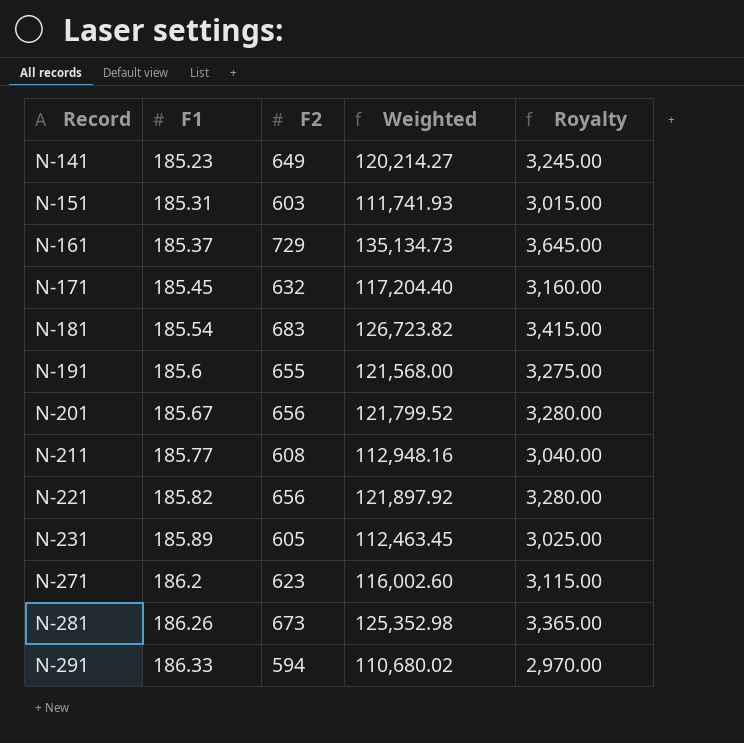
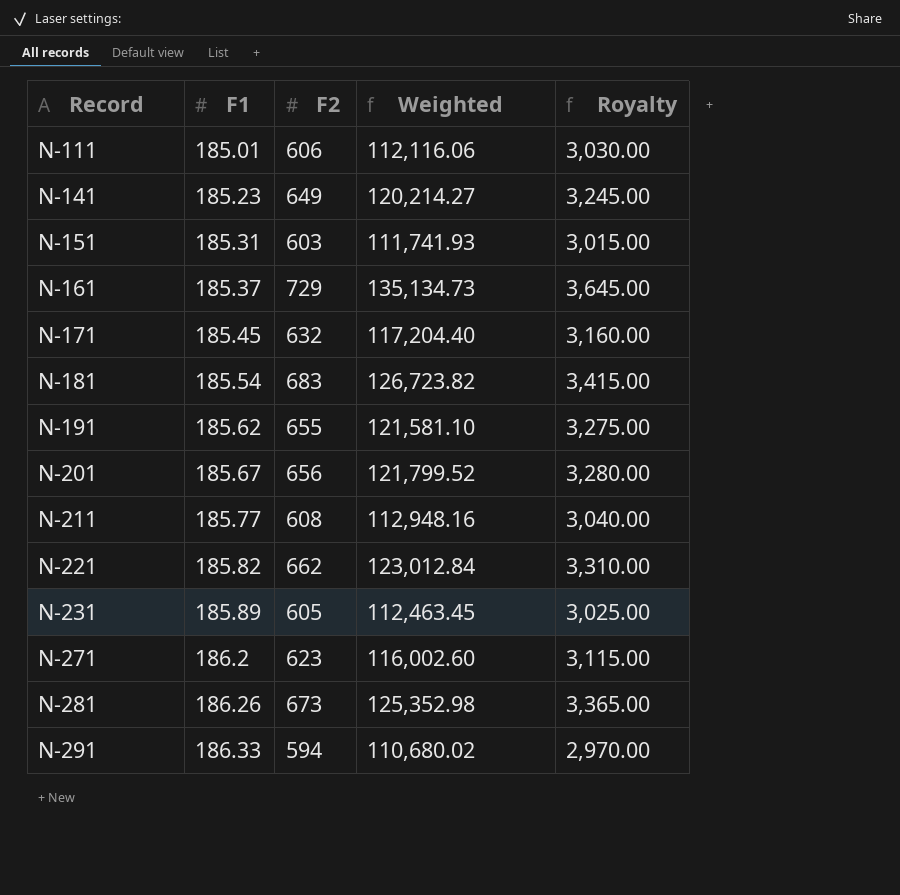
row N-111: none -> 185.01 | 606 | 112,116.06 | 3,030.00
N-191 | F1: 185.6 -> 185.62
N-191 | Weighted: 121,568.00 -> 121,581.10
N-221 | F2: 656 -> 662
N-221 | Weighted: 121,897.92 -> 123,012.84
N-221 | Royalty: 3,280.00 -> 3,310.00

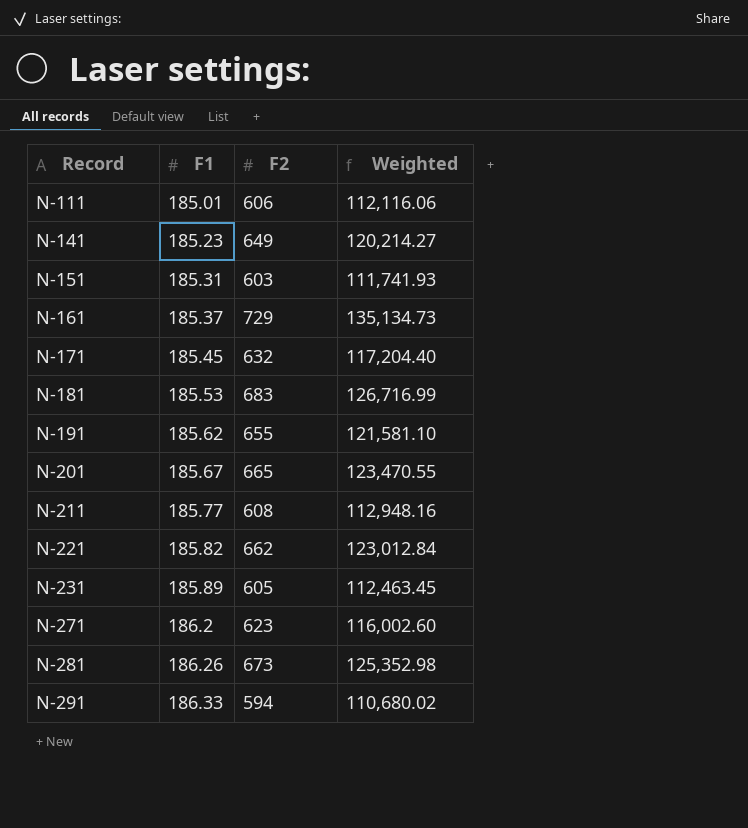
column Royalty | formula: [F2] * 5 -> none
N-181 | F1: 185.54 -> 185.53
N-181 | Weighted: 126,723.82 -> 126,716.99
N-201 | F2: 656 -> 665
N-201 | Weighted: 121,799.52 -> 123,470.55

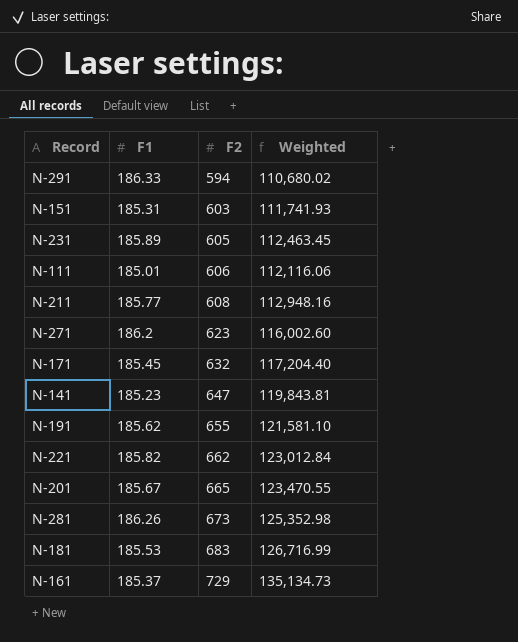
row order: Record ascending -> F2 ascending
N-141 | F2: 649 -> 647
N-141 | Weighted: 120,214.27 -> 119,843.81

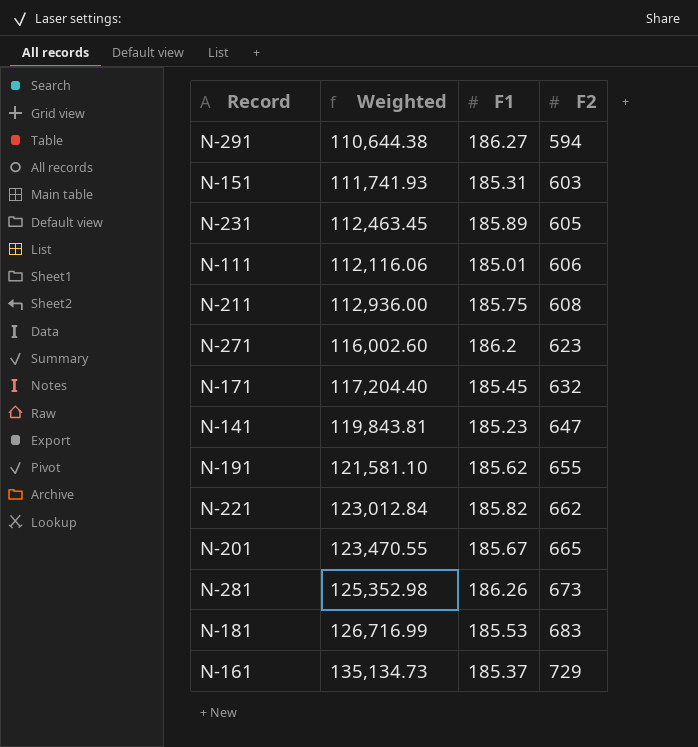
column Weighted | position: 4 -> 2
N-291 | Weighted: 110,680.02 -> 110,644.38
N-291 | F1: 186.33 -> 186.27
N-211 | Weighted: 112,948.16 -> 112,936.00
N-211 | F1: 185.77 -> 185.75

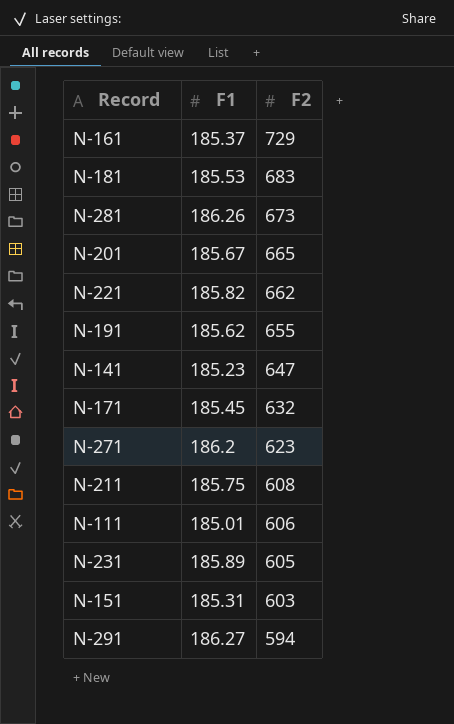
row order: F2 ascending -> F2 descending
column Weighted | formula: [F1] * [F2] -> none

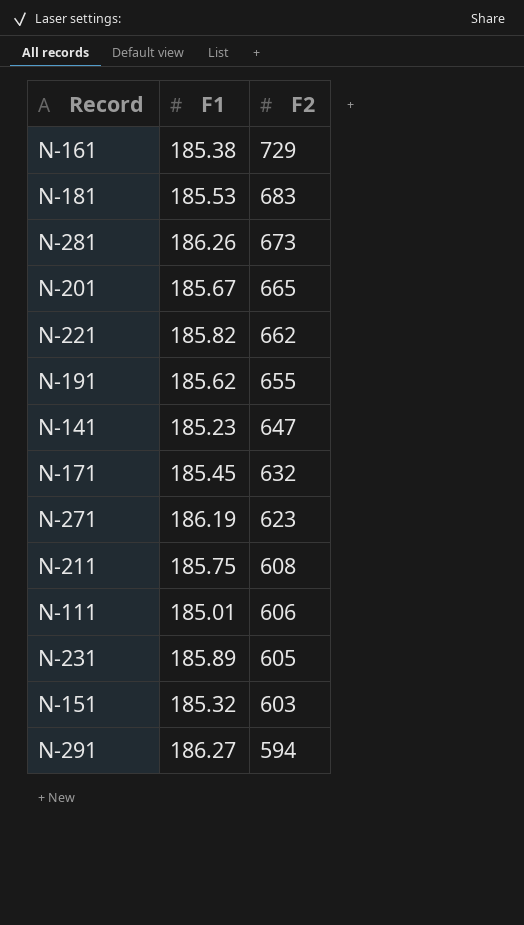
N-161 | F1: 185.37 -> 185.38
N-271 | F1: 186.2 -> 186.19
N-151 | F1: 185.31 -> 185.32

